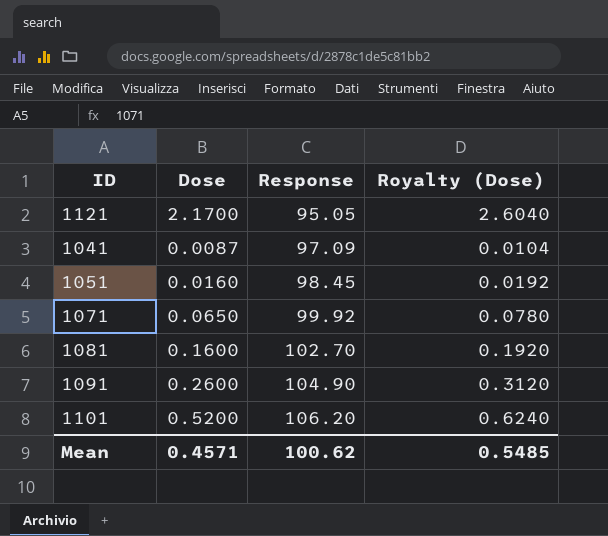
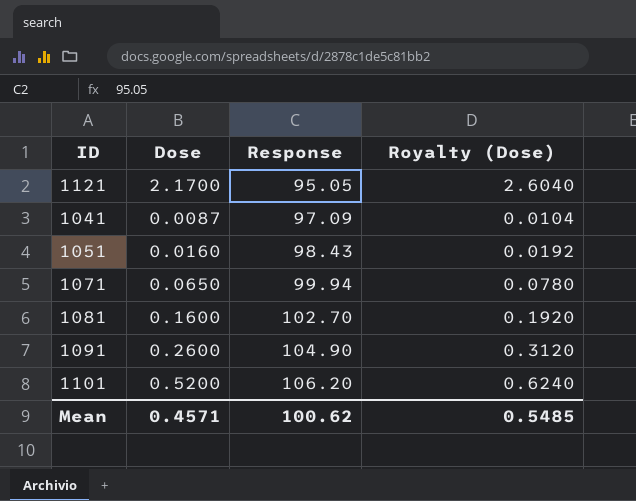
1051 | Response: 98.45 -> 98.43
1071 | Response: 99.92 -> 99.94

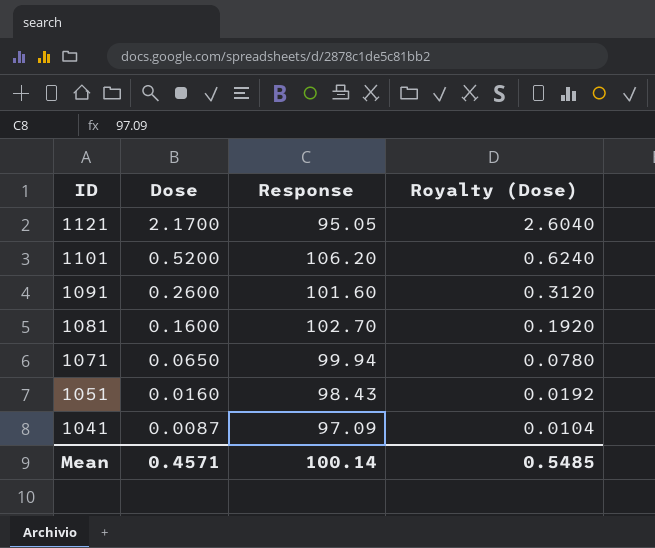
row order: Response ascending -> ID descending
1091 | Response: 104.90 -> 101.60
Mean | Response: 100.62 -> 100.14

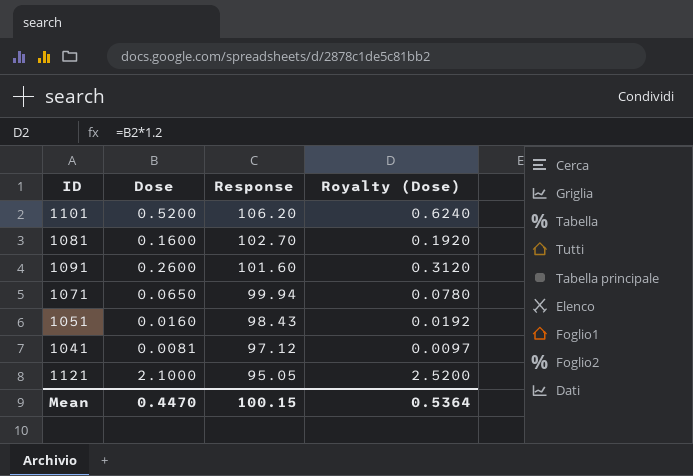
row order: ID descending -> Response descending
1041 | Dose: 0.0087 -> 0.0081
1041 | Response: 97.09 -> 97.12
1041 | Royalty (Dose): 0.0104 -> 0.0097
1121 | Dose: 2.1700 -> 2.1000
1121 | Royalty (Dose): 2.6040 -> 2.5200
Mean | Dose: 0.4571 -> 0.4470
Mean | Response: 100.14 -> 100.15
Mean | Royalty (Dose): 0.5485 -> 0.5364

